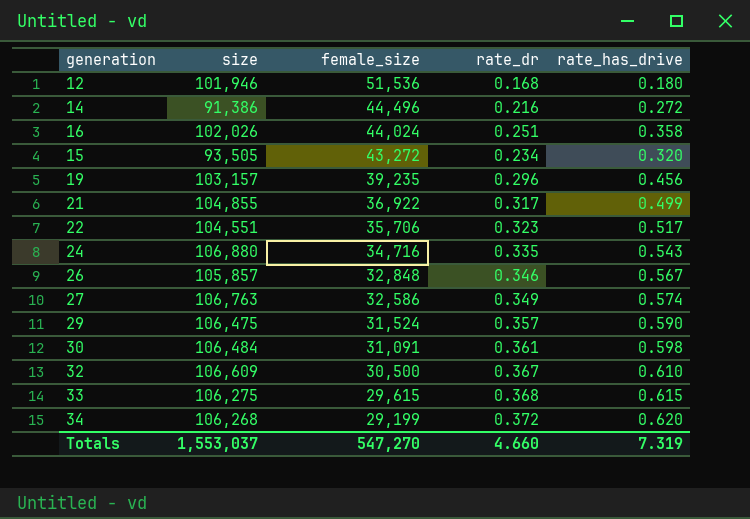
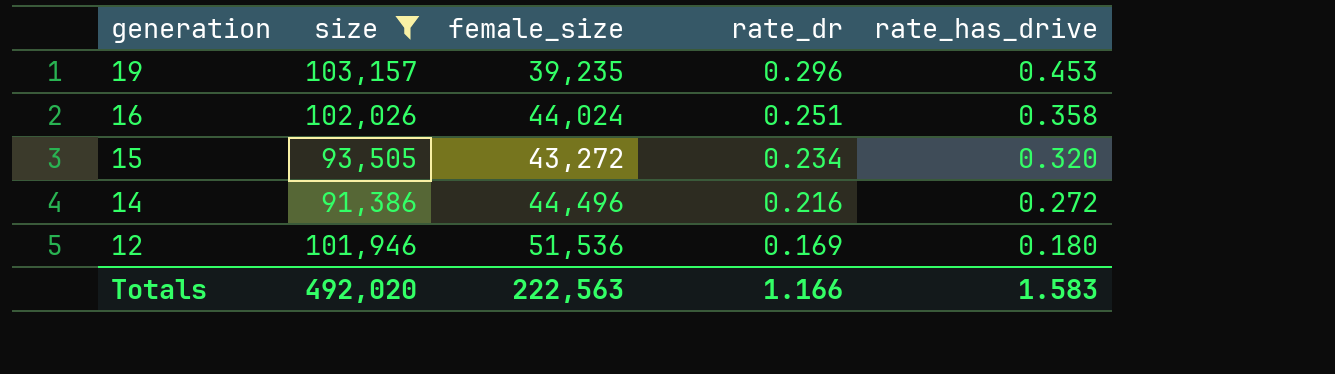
filter: none -> size <= 103,157
row order: female_size descending -> generation descending
19 | rate_has_drive: 0.456 -> 0.453
12 | rate_dr: 0.168 -> 0.169
Totals | size: 1,553,037 -> 492,020
Totals | female_size: 547,270 -> 222,563
Totals | rate_dr: 4.660 -> 1.166
Totals | rate_has_drive: 7.319 -> 1.583

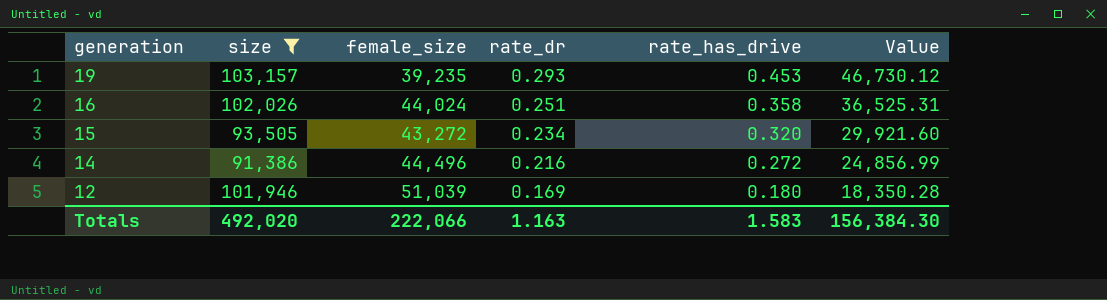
column Value | formula: none -> [size] * [rate_has_drive]
19 | rate_dr: 0.296 -> 0.293
12 | female_size: 51,536 -> 51,039
Totals | female_size: 222,563 -> 222,066
Totals | rate_dr: 1.166 -> 1.163

